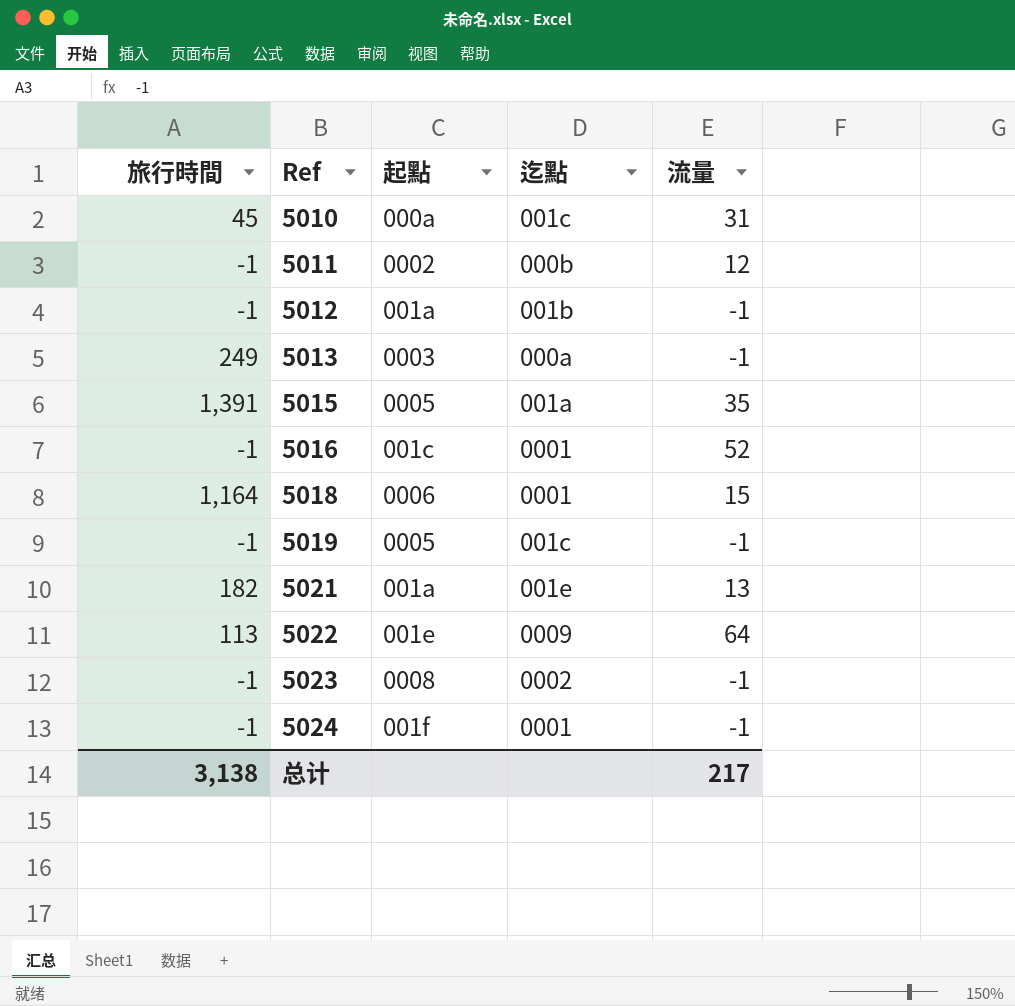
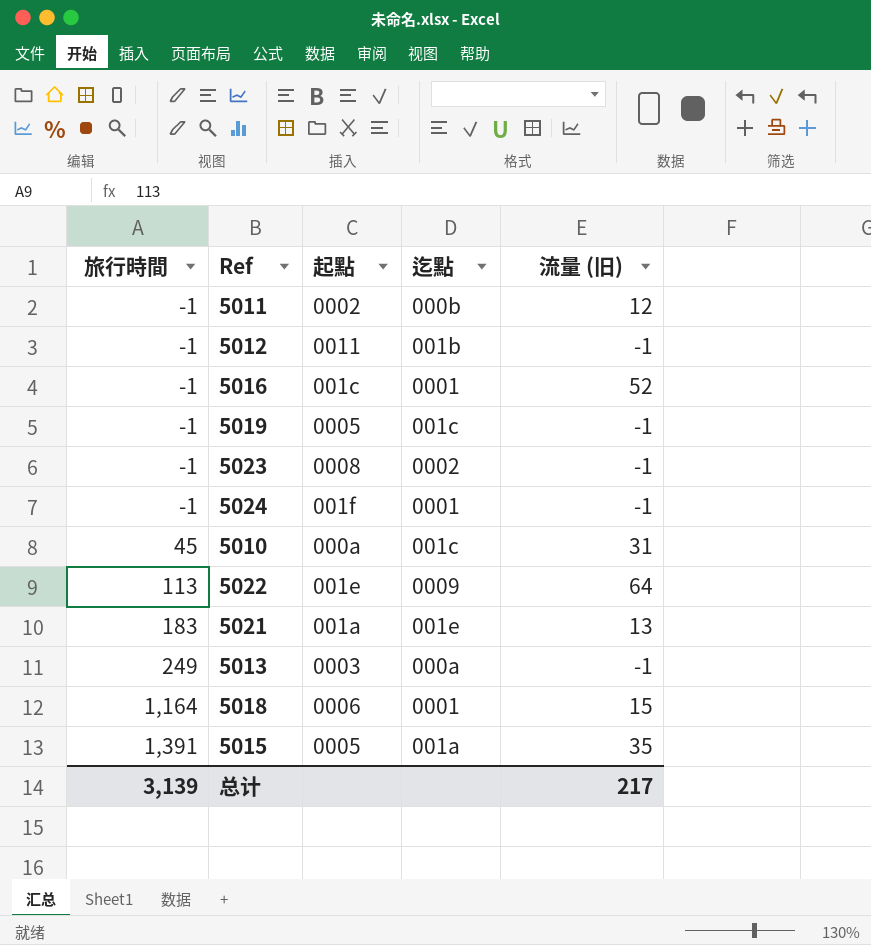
row order: Ref ascending -> 旅行時間 ascending
column name: 流量 -> 流量 (旧)
5012 | 起點: 001a -> 0011
5021 | 旅行時間: 182 -> 183
总计 | 旅行時間: 3,138 -> 3,139

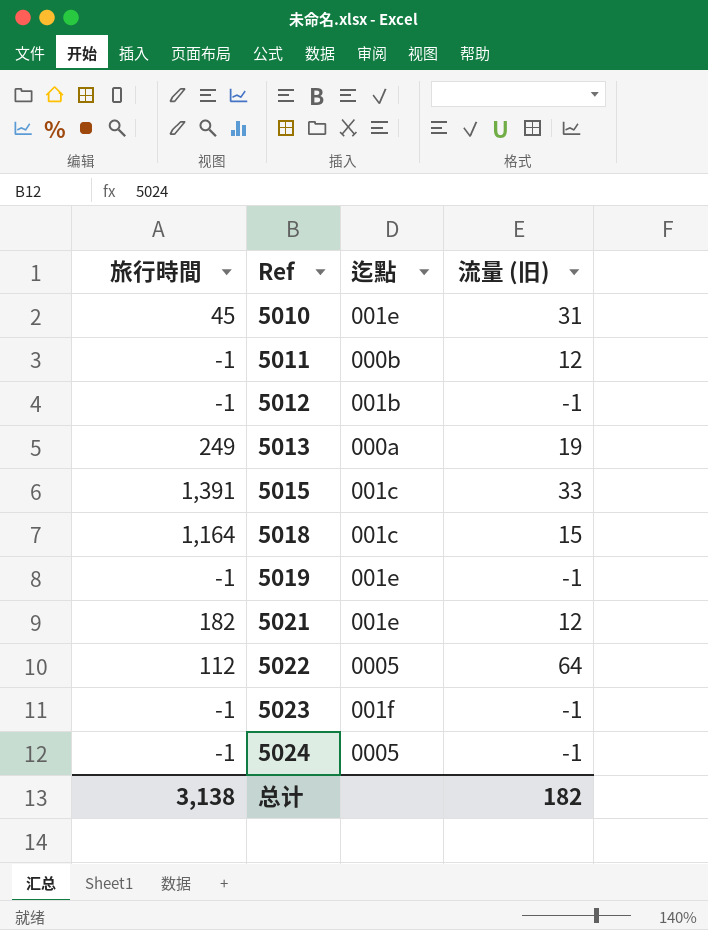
row order: 旅行時間 ascending -> Ref ascending
column 起點 | position: 3 -> none
row 5016: -1 | 001c | 0001 | 52 -> none
5010 | 迄點: 001c -> 001e
5013 | 流量 (旧): -1 -> 19
5015 | 迄點: 001a -> 001c
5015 | 流量 (旧): 35 -> 33
5018 | 迄點: 0001 -> 001c
5019 | 迄點: 001c -> 001e
5021 | 旅行時間: 183 -> 182
5021 | 流量 (旧): 13 -> 12
5022 | 旅行時間: 113 -> 112
5022 | 迄點: 0009 -> 0005
5023 | 迄點: 0002 -> 001f
5024 | 迄點: 0001 -> 0005
总计 | 旅行時間: 3,139 -> 3,138
总计 | 流量 (旧): 217 -> 182

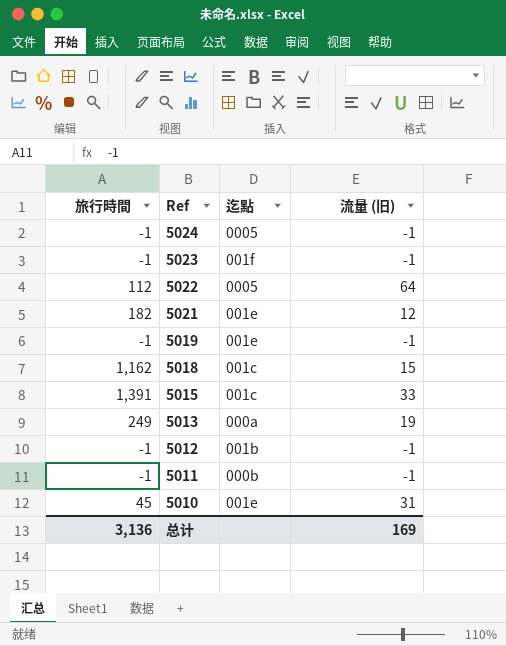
row order: Ref ascending -> Ref descending
5018 | 旅行時間: 1,164 -> 1,162
5011 | 流量 (旧): 12 -> -1
总计 | 旅行時間: 3,138 -> 3,136
总计 | 流量 (旧): 182 -> 169

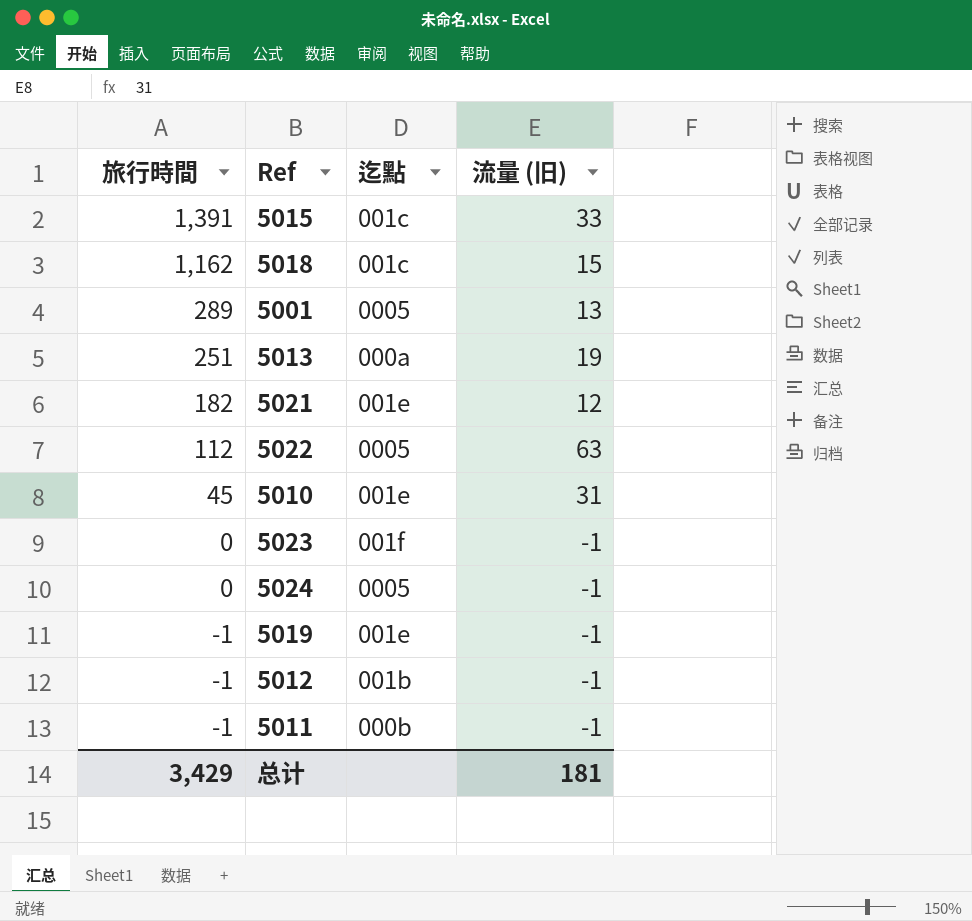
row order: Ref descending -> 旅行時間 descending
row 5001: none -> 289 | 0005 | 13
5013 | 旅行時間: 249 -> 251
5022 | 流量 (旧): 64 -> 63
5023 | 旅行時間: -1 -> 0
5024 | 旅行時間: -1 -> 0
总计 | 旅行時間: 3,136 -> 3,429
总计 | 流量 (旧): 169 -> 181

